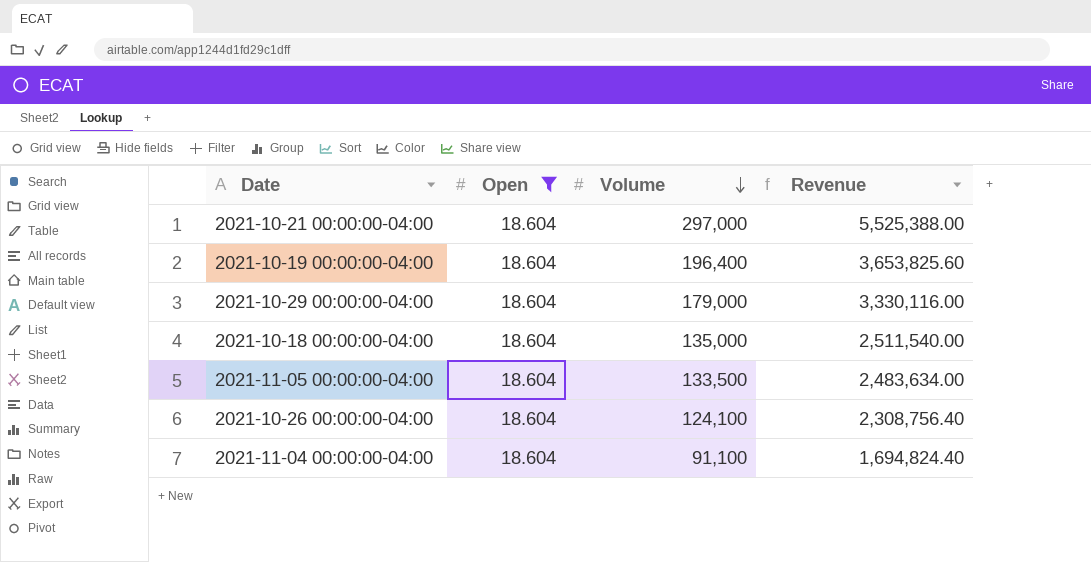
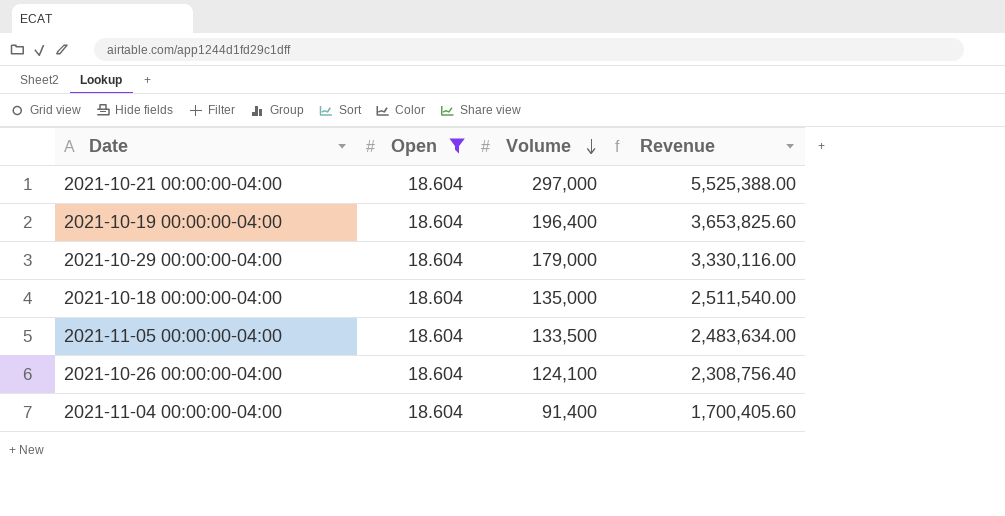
2021-11-04 00:00:00-04:00 | Volume: 91,100 -> 91,400
2021-11-04 00:00:00-04:00 | Revenue: 1,694,824.40 -> 1,700,405.60

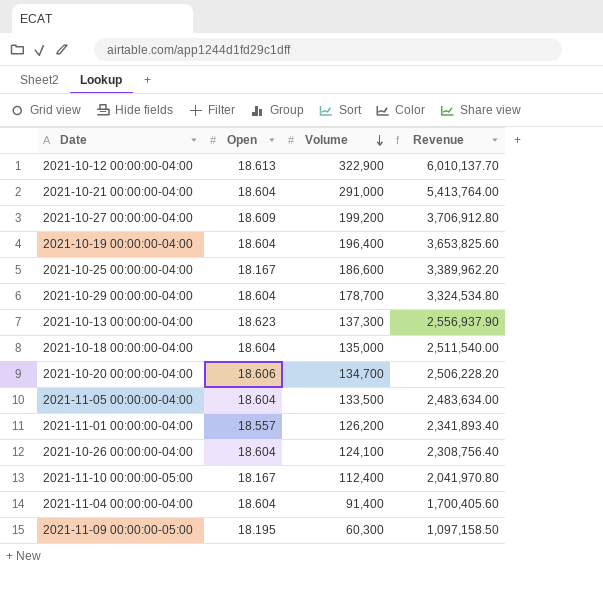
filter: Open = 18.604 -> none
2021-10-21 00:00:00-04:00 | Volume: 297,000 -> 291,000
2021-10-21 00:00:00-04:00 | Revenue: 5,525,388.00 -> 5,413,764.00
2021-10-29 00:00:00-04:00 | Volume: 179,000 -> 178,700
2021-10-29 00:00:00-04:00 | Revenue: 3,330,116.00 -> 3,324,534.80

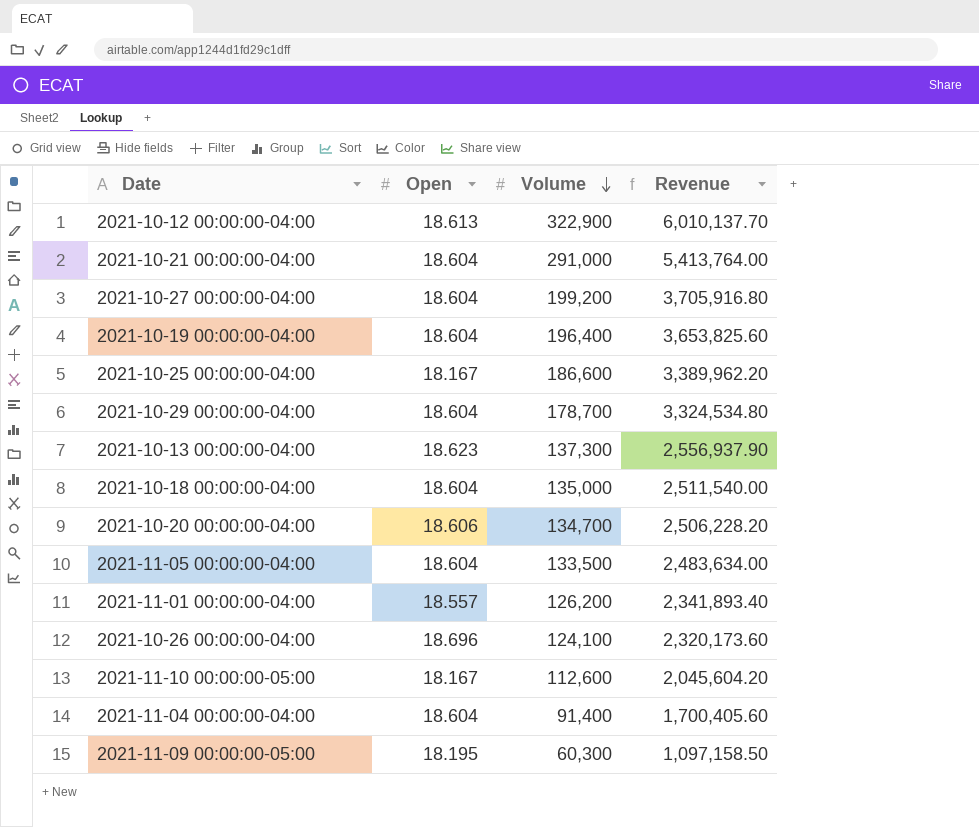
2021-10-27 00:00:00-04:00 | Open: 18.609 -> 18.604
2021-10-27 00:00:00-04:00 | Revenue: 3,706,912.80 -> 3,705,916.80
2021-10-26 00:00:00-04:00 | Open: 18.604 -> 18.696
2021-10-26 00:00:00-04:00 | Revenue: 2,308,756.40 -> 2,320,173.60
2021-11-10 00:00:00-05:00 | Volume: 112,400 -> 112,600
2021-11-10 00:00:00-05:00 | Revenue: 2,041,970.80 -> 2,045,604.20

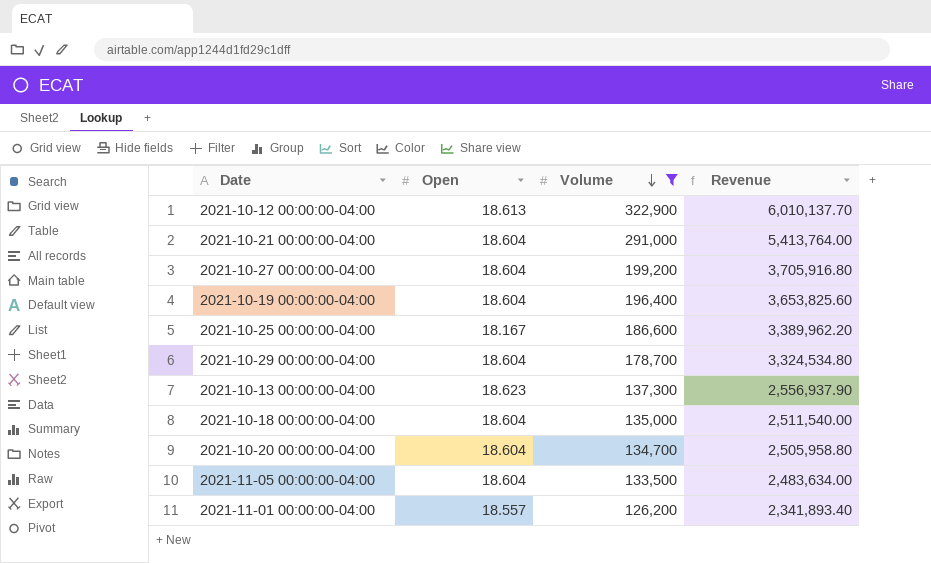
filter: none -> Volume >= 126,200
2021-10-20 00:00:00-04:00 | Open: 18.606 -> 18.604
2021-10-20 00:00:00-04:00 | Revenue: 2,506,228.20 -> 2,505,958.80

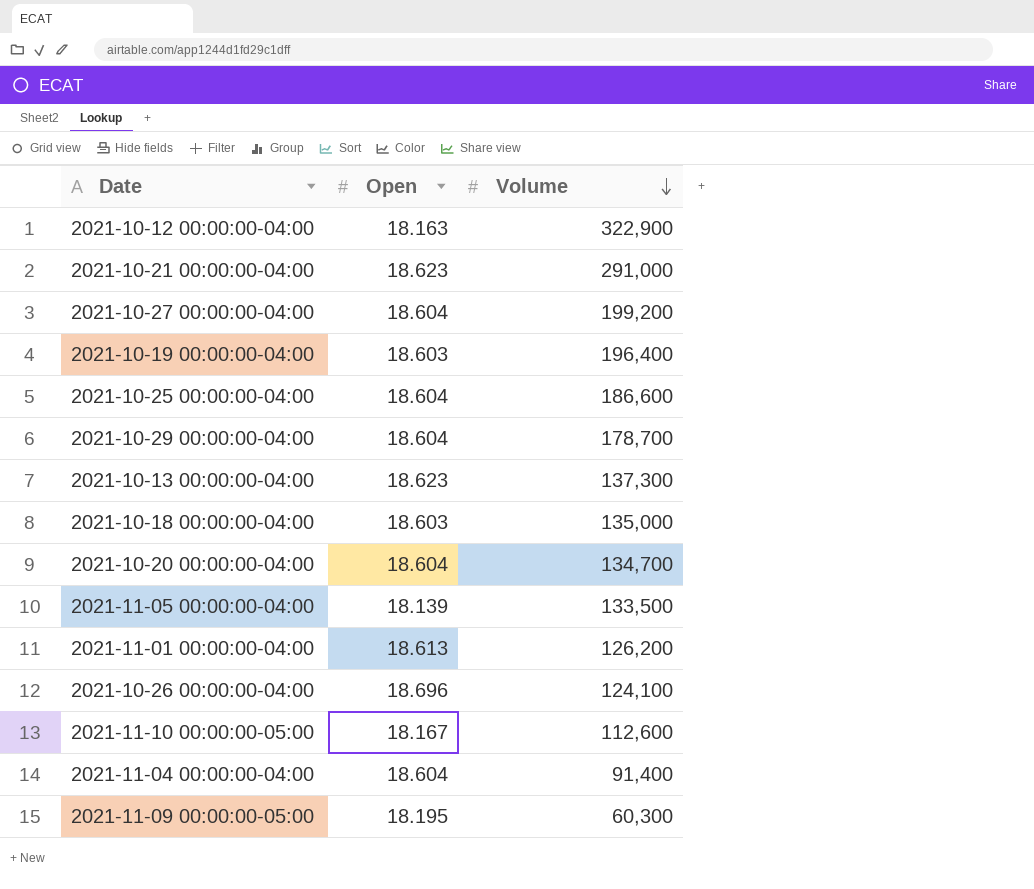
filter: Volume >= 126,200 -> none
column Revenue | formula: [Open] * [Volume] -> none
2021-10-12 00:00:00-04:00 | Open: 18.613 -> 18.163
2021-10-21 00:00:00-04:00 | Open: 18.604 -> 18.623
2021-10-19 00:00:00-04:00 | Open: 18.604 -> 18.603
2021-10-25 00:00:00-04:00 | Open: 18.167 -> 18.604
2021-10-18 00:00:00-04:00 | Open: 18.604 -> 18.603
2021-11-05 00:00:00-04:00 | Open: 18.604 -> 18.139
2021-11-01 00:00:00-04:00 | Open: 18.557 -> 18.613

